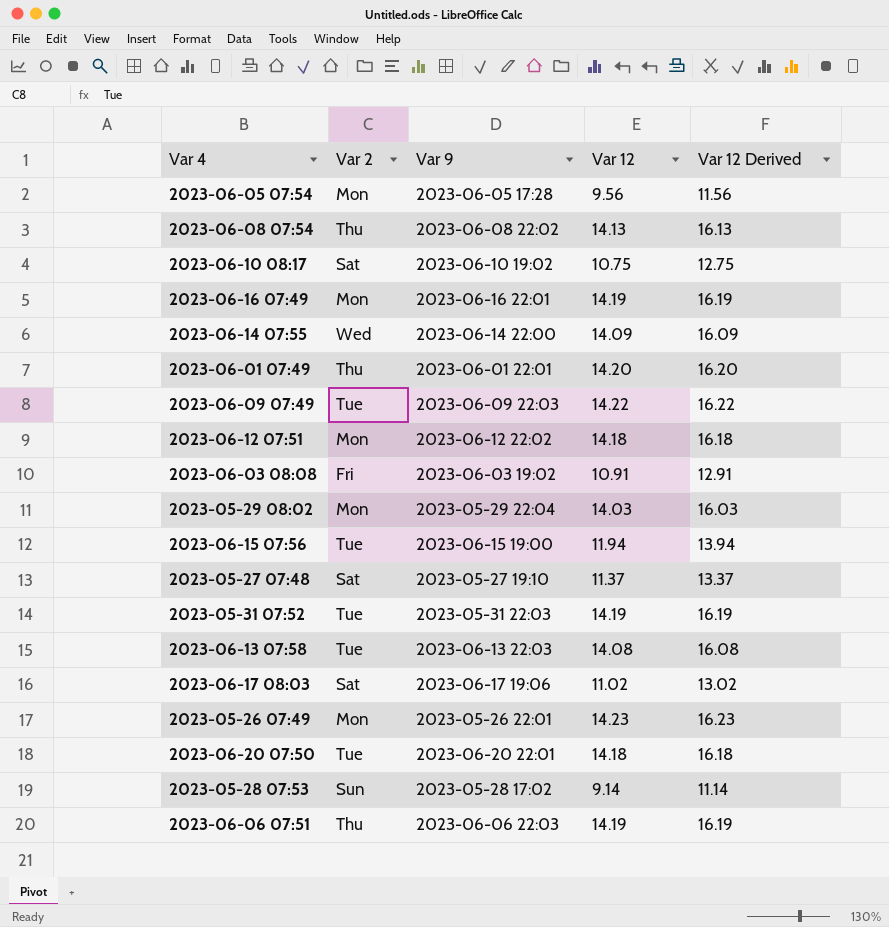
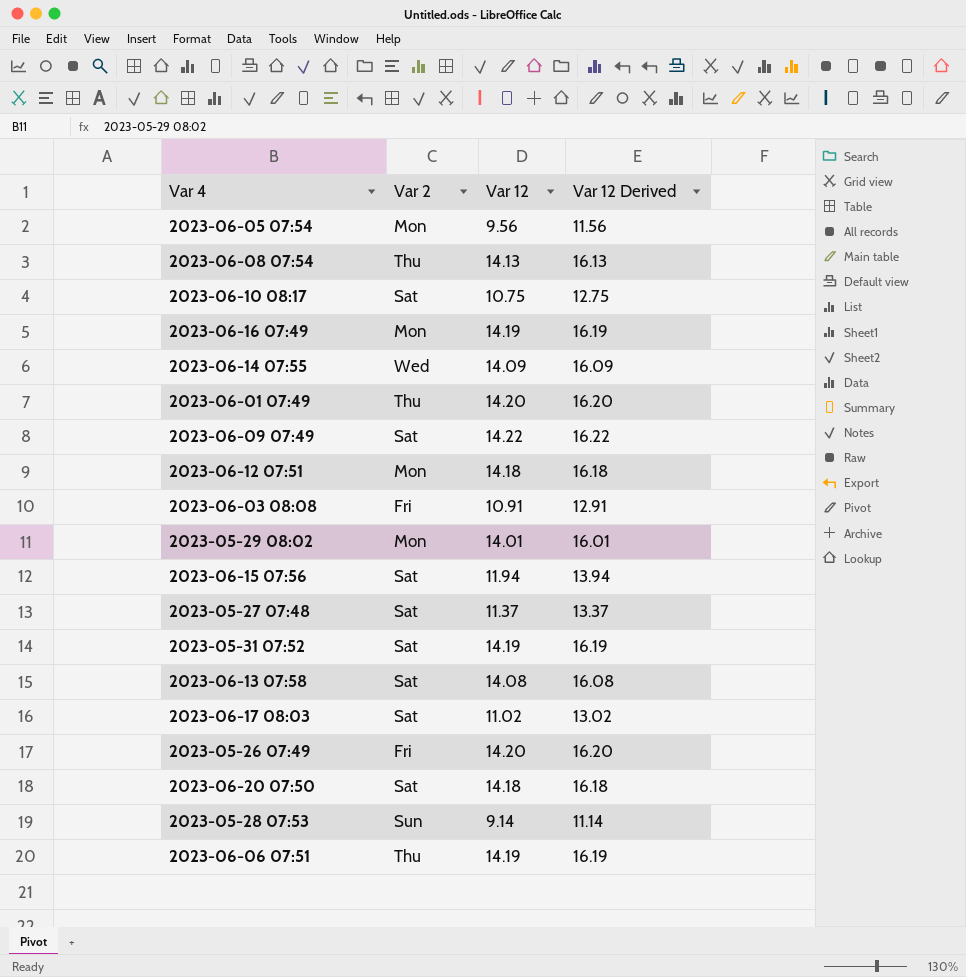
column Var 9 | position: 3 -> none
2023-06-09 07:49 | Var 2: Tue -> Sat
2023-05-29 08:02 | Var 12: 14.03 -> 14.01
2023-05-29 08:02 | Var 12 Derived: 16.03 -> 16.01
2023-06-15 07:56 | Var 2: Tue -> Sat
2023-05-31 07:52 | Var 2: Tue -> Sat
2023-06-13 07:58 | Var 2: Tue -> Sat
2023-05-26 07:49 | Var 2: Mon -> Fri
2023-05-26 07:49 | Var 12: 14.23 -> 14.20
2023-05-26 07:49 | Var 12 Derived: 16.23 -> 16.20
2023-06-20 07:50 | Var 2: Tue -> Sat

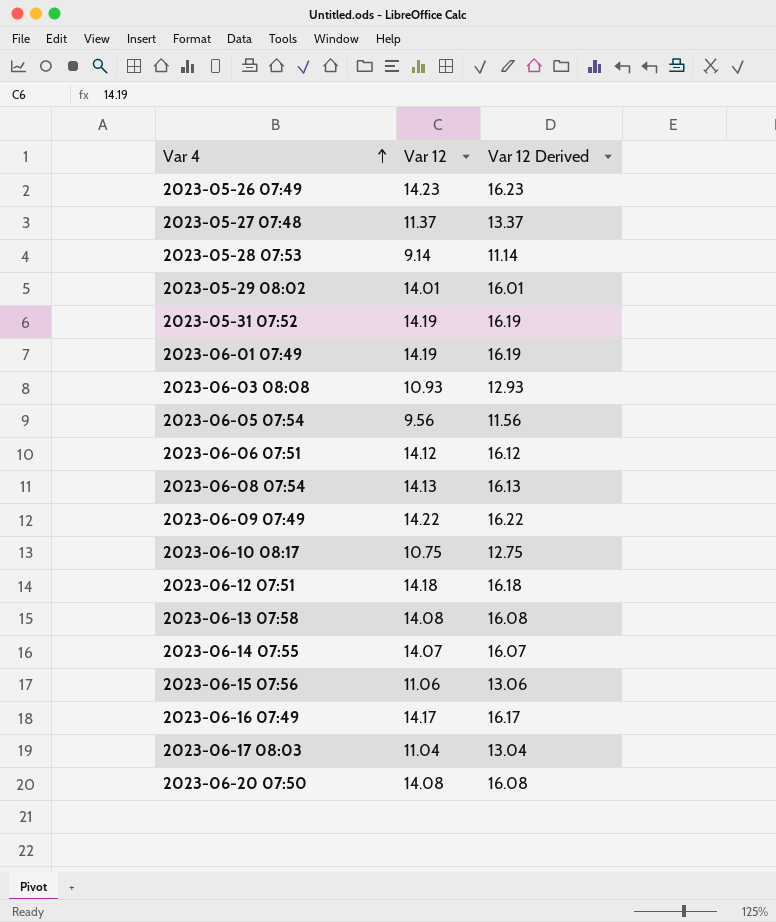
row order: none -> Var 4 ascending
column Var 2 | position: 2 -> none
2023-05-26 07:49 | Var 12: 14.20 -> 14.23
2023-05-26 07:49 | Var 12 Derived: 16.20 -> 16.23
2023-06-01 07:49 | Var 12: 14.20 -> 14.19
2023-06-01 07:49 | Var 12 Derived: 16.20 -> 16.19
2023-06-03 08:08 | Var 12: 10.91 -> 10.93
2023-06-03 08:08 | Var 12 Derived: 12.91 -> 12.93
2023-06-06 07:51 | Var 12: 14.19 -> 14.12
2023-06-06 07:51 | Var 12 Derived: 16.19 -> 16.12
2023-06-14 07:55 | Var 12: 14.09 -> 14.07
2023-06-14 07:55 | Var 12 Derived: 16.09 -> 16.07
2023-06-15 07:56 | Var 12: 11.94 -> 11.06
2023-06-15 07:56 | Var 12 Derived: 13.94 -> 13.06
2023-06-16 07:49 | Var 12: 14.19 -> 14.17
2023-06-16 07:49 | Var 12 Derived: 16.19 -> 16.17
2023-06-17 08:03 | Var 12: 11.02 -> 11.04
2023-06-17 08:03 | Var 12 Derived: 13.02 -> 13.04
2023-06-20 07:50 | Var 12: 14.18 -> 14.08
2023-06-20 07:50 | Var 12 Derived: 16.18 -> 16.08

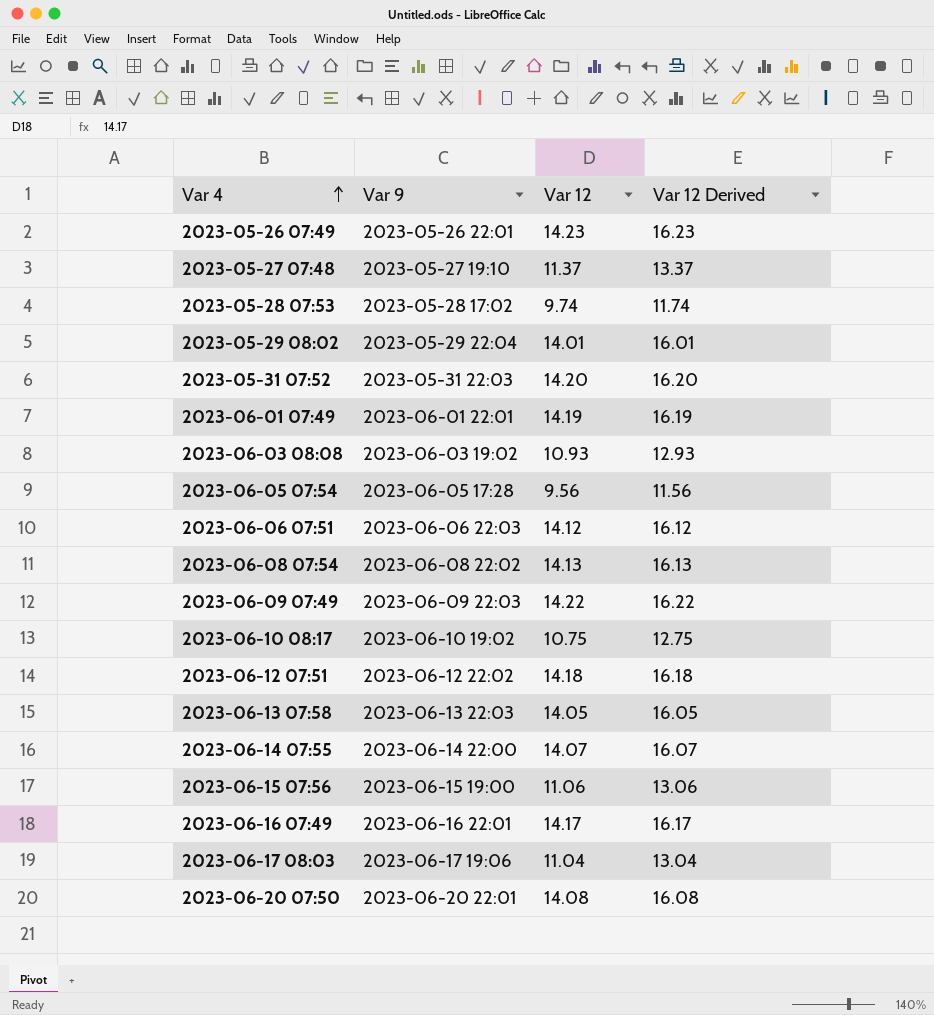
column Var 9 | position: none -> 2
2023-05-28 07:53 | Var 12: 9.14 -> 9.74
2023-05-28 07:53 | Var 12 Derived: 11.14 -> 11.74
2023-05-31 07:52 | Var 12: 14.19 -> 14.20
2023-05-31 07:52 | Var 12 Derived: 16.19 -> 16.20
2023-06-13 07:58 | Var 12: 14.08 -> 14.05
2023-06-13 07:58 | Var 12 Derived: 16.08 -> 16.05

